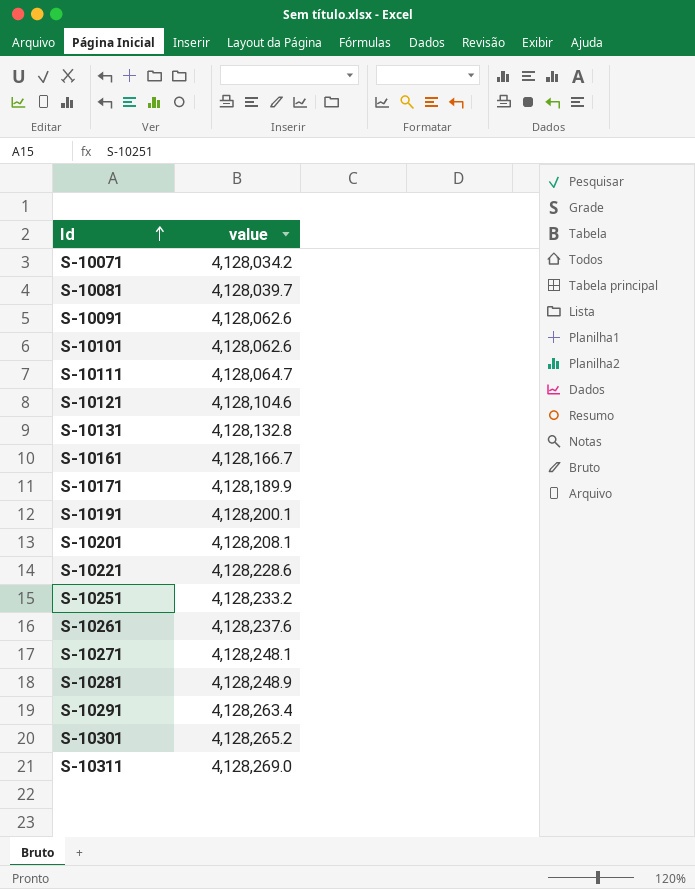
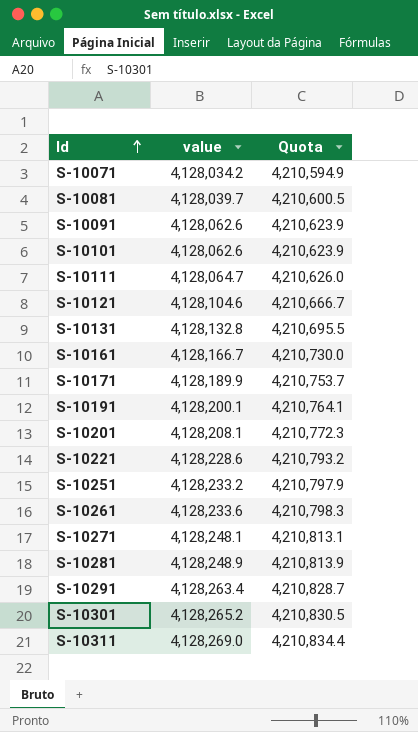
column Quota | formula: none -> [value] * 1.02
S-10261 | value: 4,128,237.6 -> 4,128,233.6

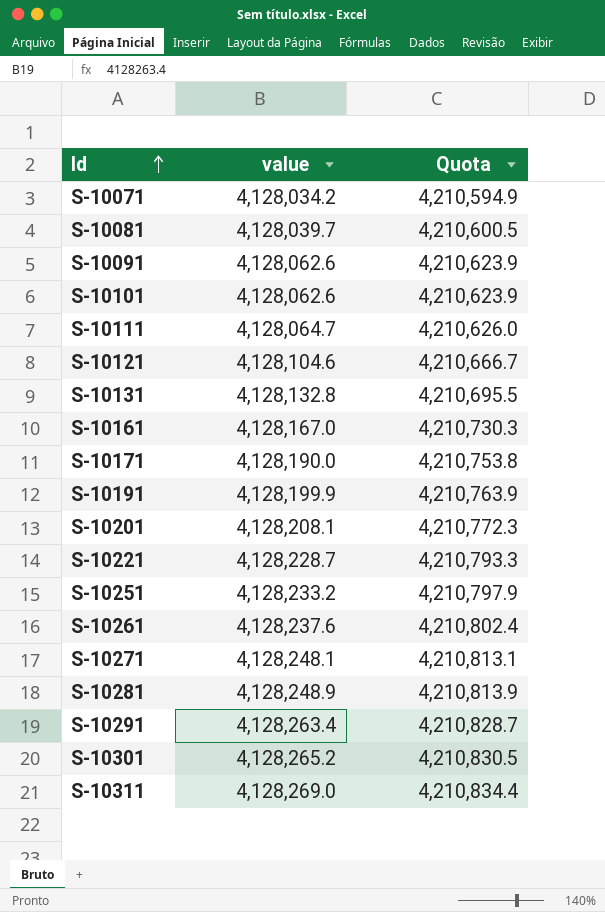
S-10161 | value: 4,128,166.7 -> 4,128,167.0
S-10161 | Quota: 4,210,730.0 -> 4,210,730.3
S-10171 | value: 4,128,189.9 -> 4,128,190.0
S-10171 | Quota: 4,210,753.7 -> 4,210,753.8
S-10191 | value: 4,128,200.1 -> 4,128,199.9
S-10191 | Quota: 4,210,764.1 -> 4,210,763.9
S-10221 | value: 4,128,228.6 -> 4,128,228.7
S-10221 | Quota: 4,210,793.2 -> 4,210,793.3
S-10261 | value: 4,128,233.6 -> 4,128,237.6
S-10261 | Quota: 4,210,798.3 -> 4,210,802.4

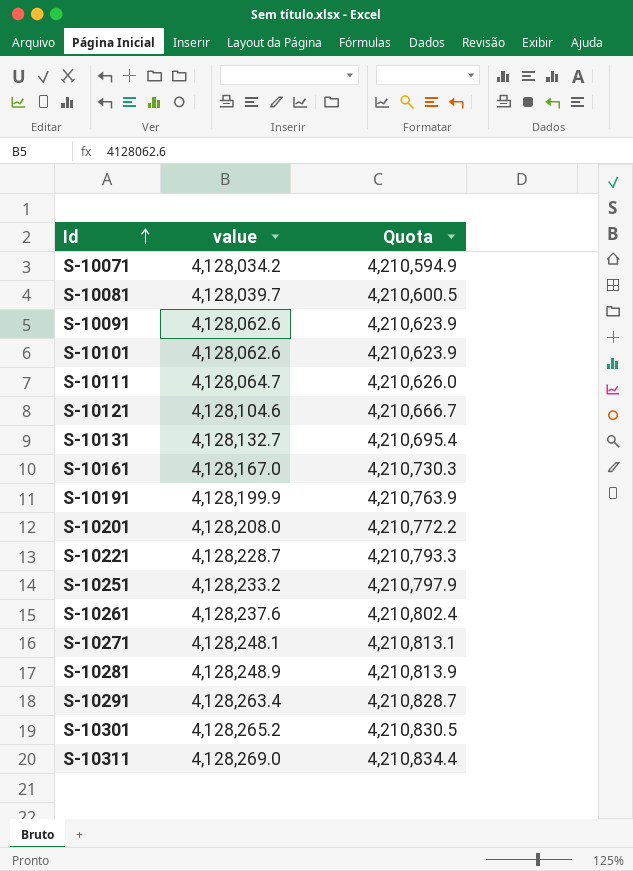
row S-10171: 4,128,190.0 | 4,210,753.8 -> none
S-10131 | value: 4,128,132.8 -> 4,128,132.7
S-10131 | Quota: 4,210,695.5 -> 4,210,695.4
S-10201 | value: 4,128,208.1 -> 4,128,208.0
S-10201 | Quota: 4,210,772.3 -> 4,210,772.2

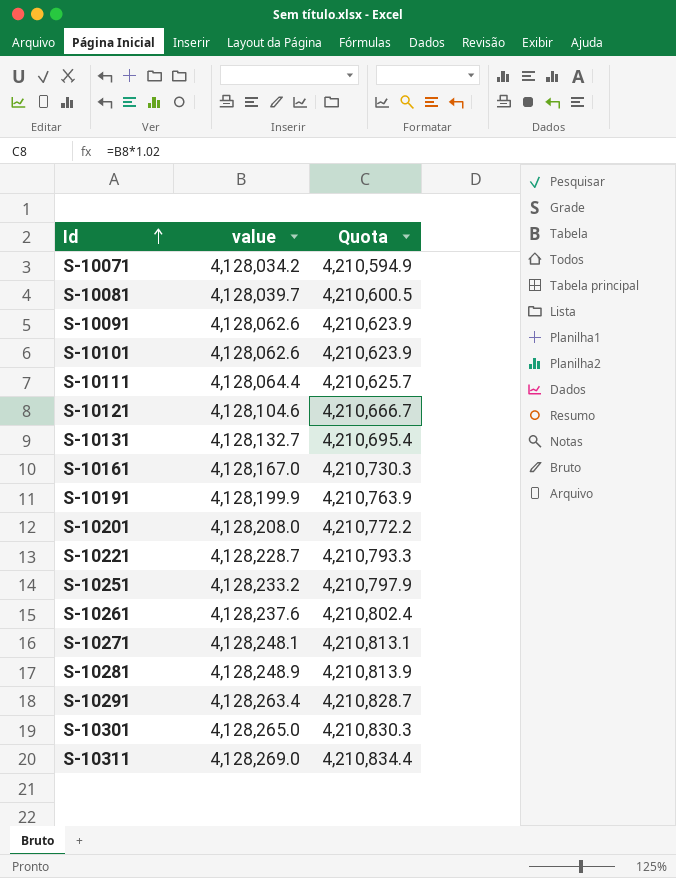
S-10111 | value: 4,128,064.7 -> 4,128,064.4
S-10111 | Quota: 4,210,626.0 -> 4,210,625.7
S-10301 | value: 4,128,265.2 -> 4,128,265.0
S-10301 | Quota: 4,210,830.5 -> 4,210,830.3

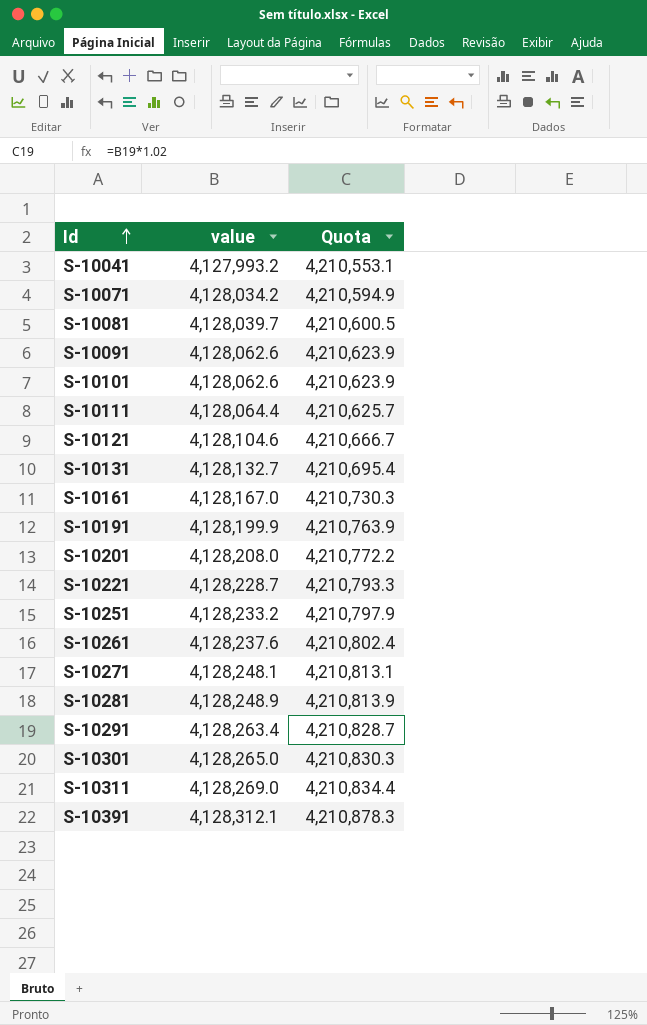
row S-10041: none -> 4,127,993.2 | 4,210,553.1
row S-10391: none -> 4,128,312.1 | 4,210,878.3

